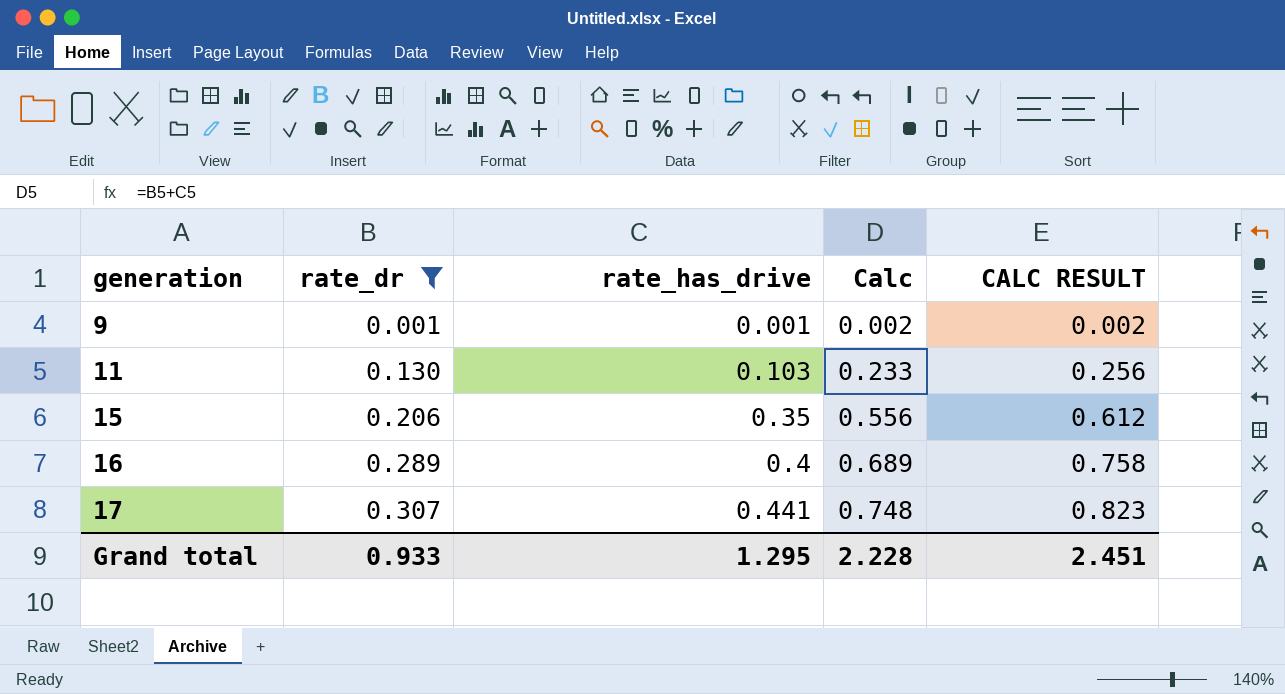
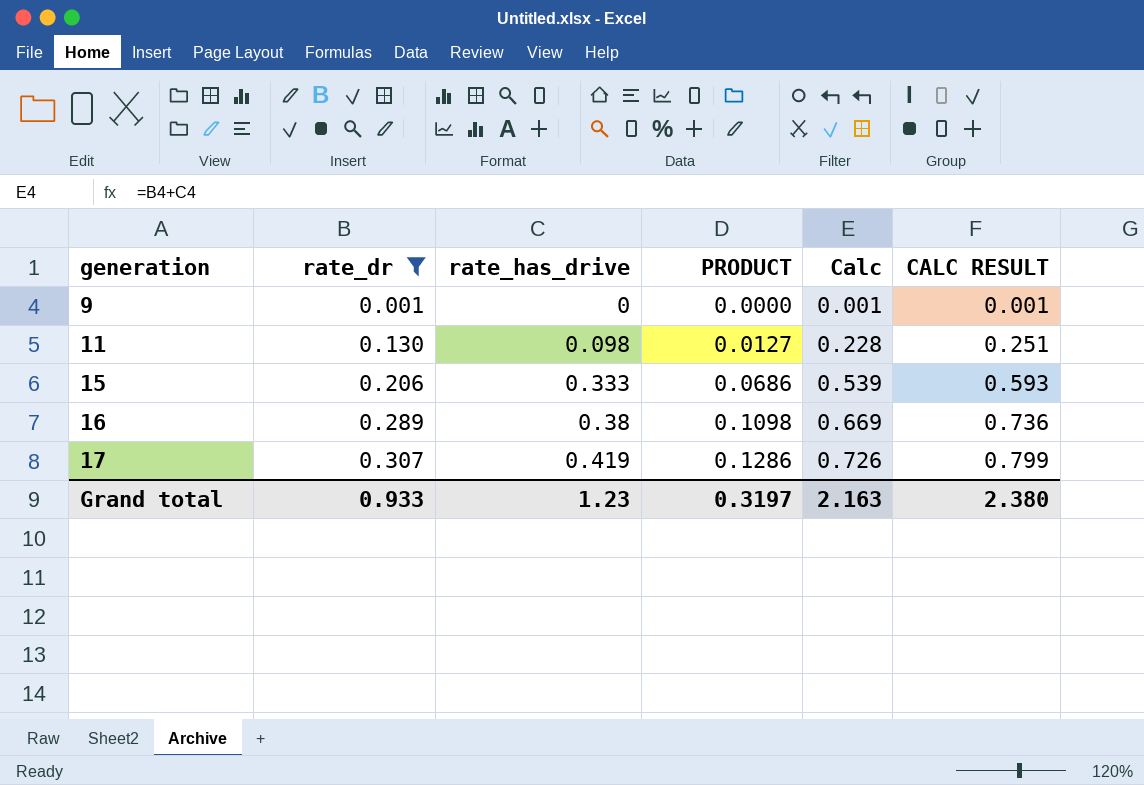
column PRODUCT | formula: none -> [rate_dr] * [rate_has_drive]
9 | rate_has_drive: 0.001 -> 0
9 | Calc: 0.002 -> 0.001
9 | CALC RESULT: 0.002 -> 0.001
11 | rate_has_drive: 0.103 -> 0.098
11 | Calc: 0.233 -> 0.228
11 | CALC RESULT: 0.256 -> 0.251
15 | rate_has_drive: 0.35 -> 0.333
15 | Calc: 0.556 -> 0.539
15 | CALC RESULT: 0.612 -> 0.593
16 | rate_has_drive: 0.4 -> 0.38
16 | Calc: 0.689 -> 0.669
16 | CALC RESULT: 0.758 -> 0.736
17 | rate_has_drive: 0.441 -> 0.419
17 | Calc: 0.748 -> 0.726
17 | CALC RESULT: 0.823 -> 0.799
Grand total | rate_has_drive: 1.295 -> 1.23
Grand total | Calc: 2.228 -> 2.163
Grand total | CALC RESULT: 2.451 -> 2.380

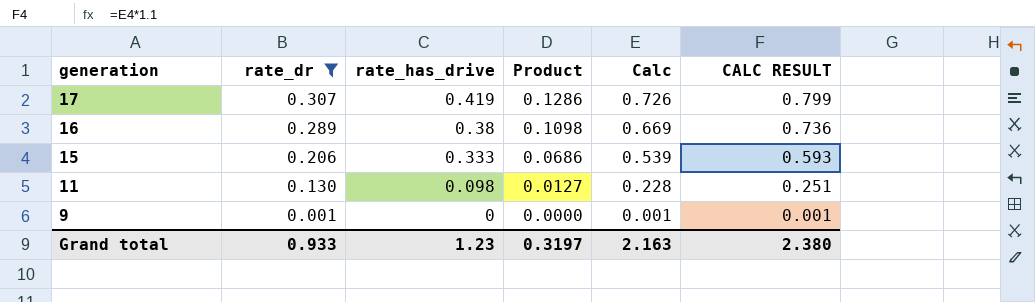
row order: generation ascending -> generation descending
column name: PRODUCT -> Product

